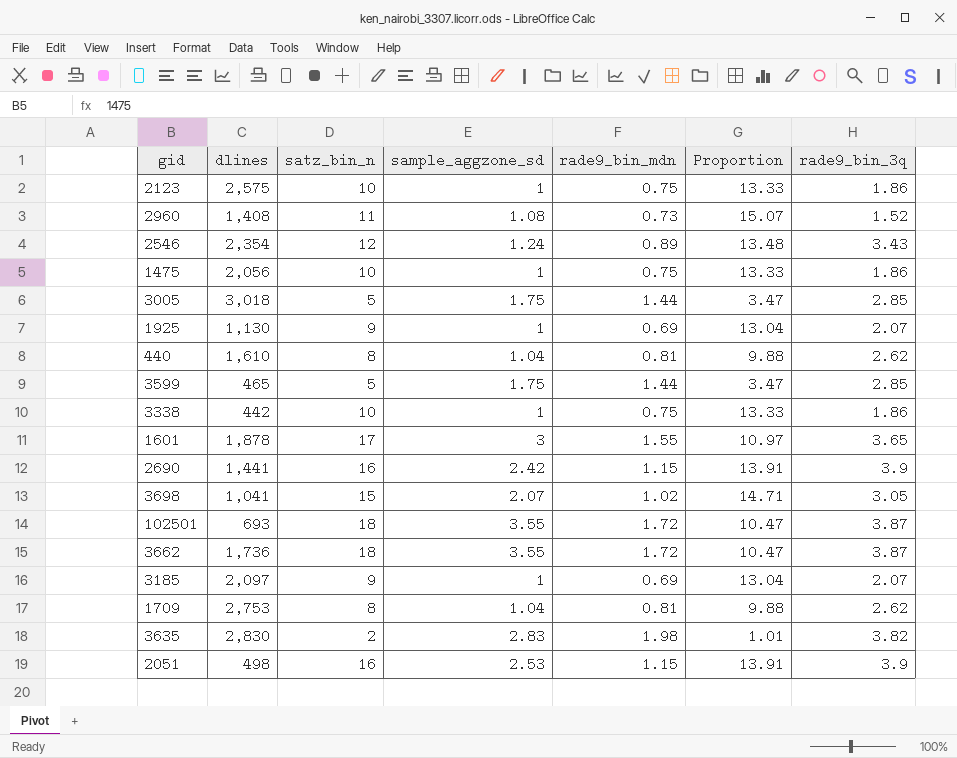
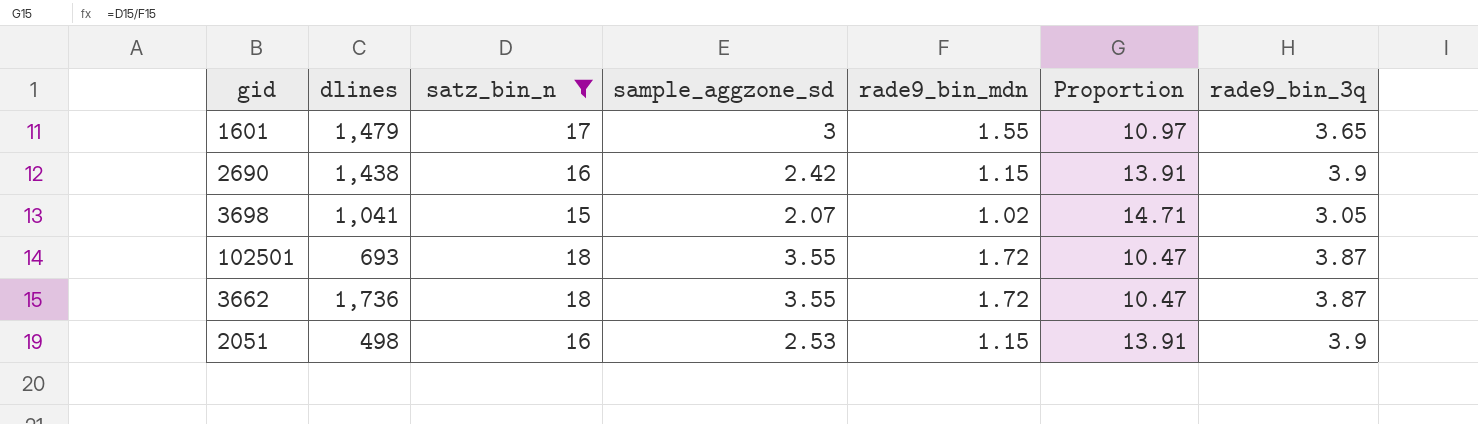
filter: none -> satz_bin_n >= 15
1601 | dlines: 1,878 -> 1,479
2690 | dlines: 1,441 -> 1,438

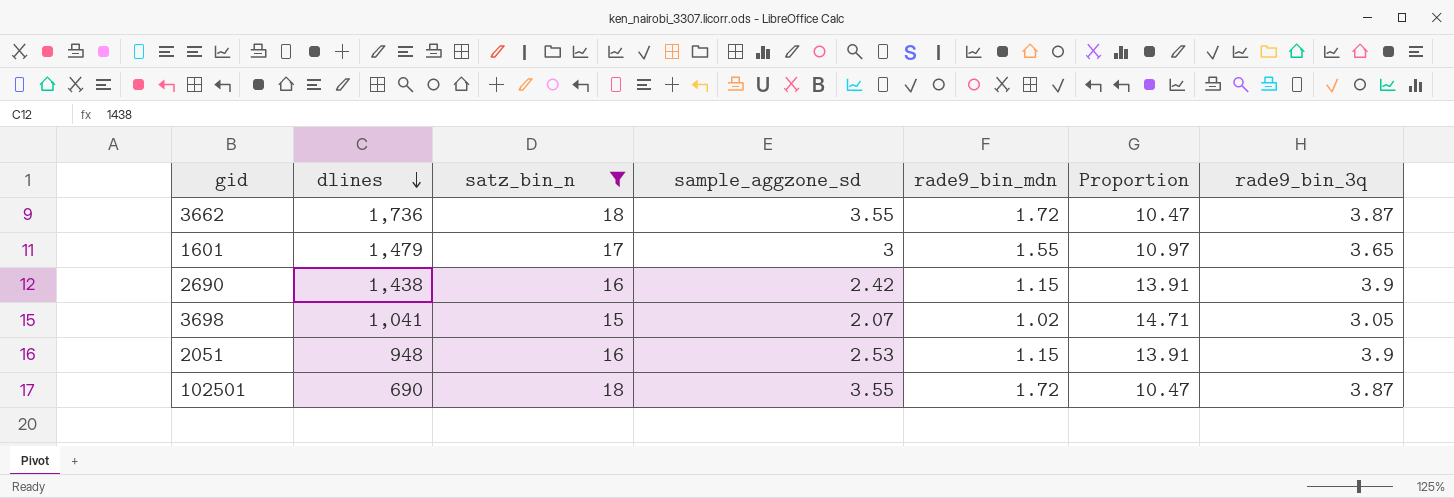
row order: none -> dlines descending
2051 | dlines: 498 -> 948
102501 | dlines: 693 -> 690

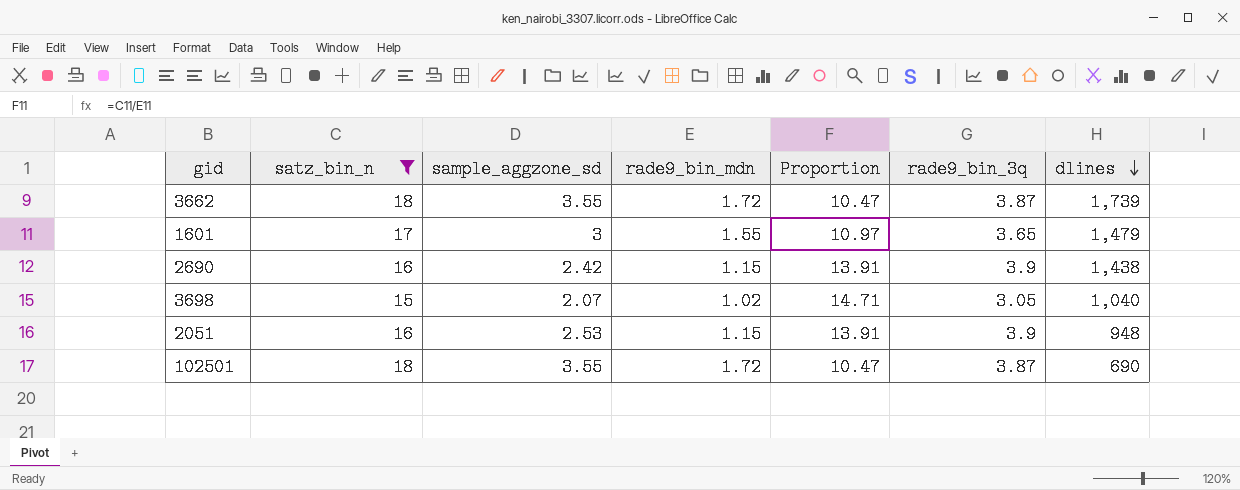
column dlines | position: 2 -> 7
3662 | dlines: 1,736 -> 1,739
3698 | dlines: 1,041 -> 1,040

